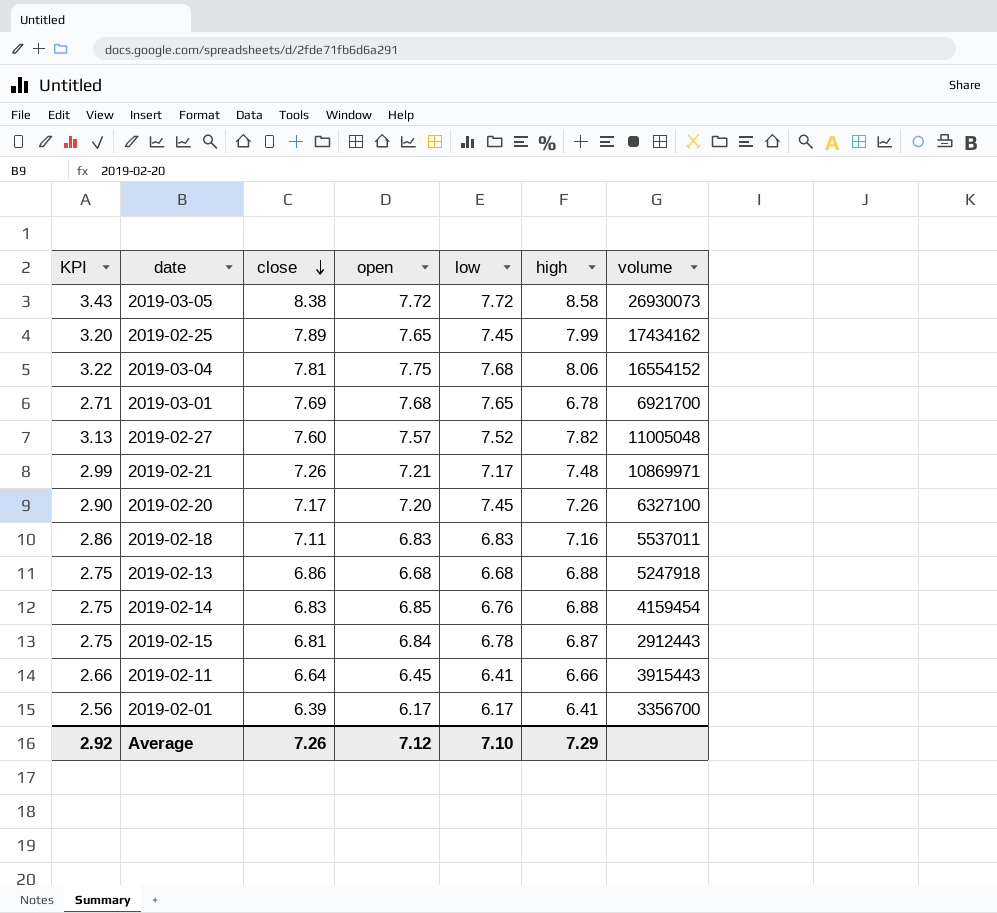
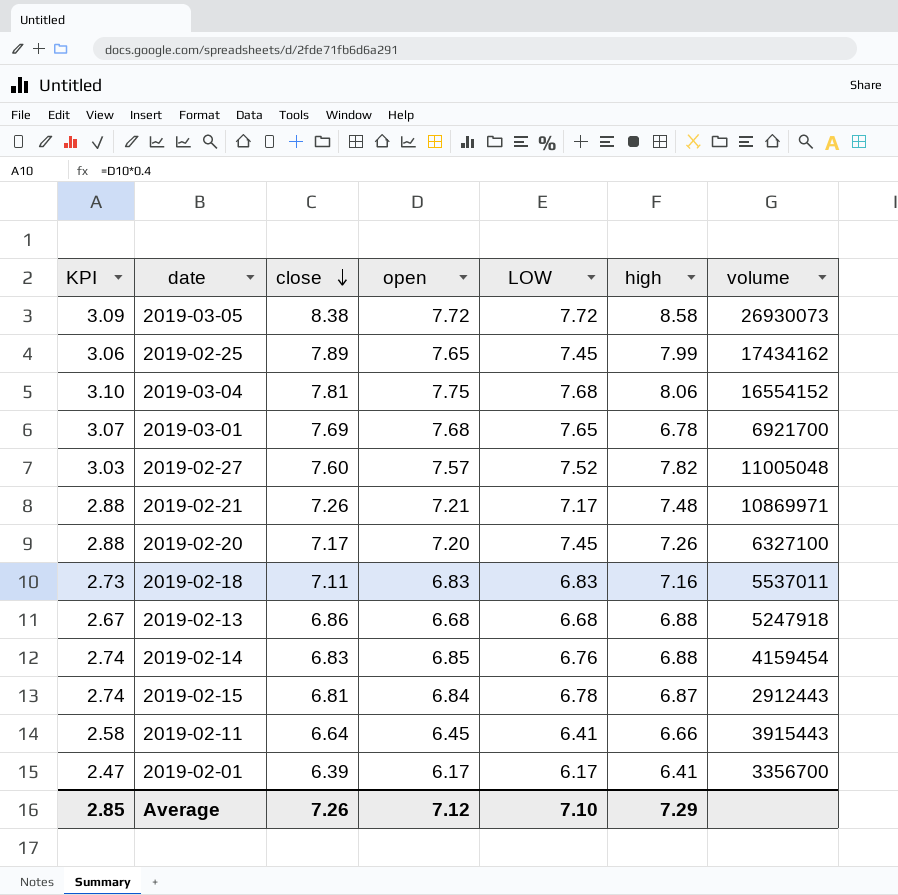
column KPI | formula: [high] * 0.4 -> [open] * 0.4
column name: low -> LOW
Average | KPI: 2.92 -> 2.85

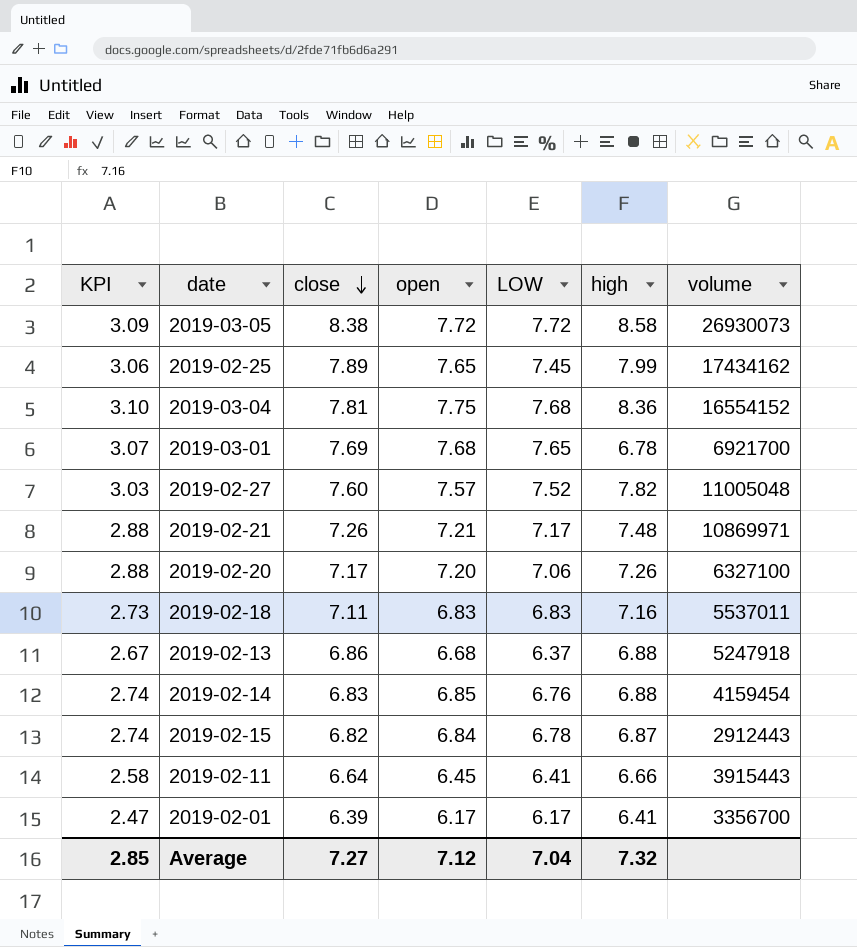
2019-03-04 | high: 8.06 -> 8.36
2019-02-20 | LOW: 7.45 -> 7.06
2019-02-13 | LOW: 6.68 -> 6.37
2019-02-15 | close: 6.81 -> 6.82
Average | close: 7.26 -> 7.27
Average | LOW: 7.10 -> 7.04
Average | high: 7.29 -> 7.32

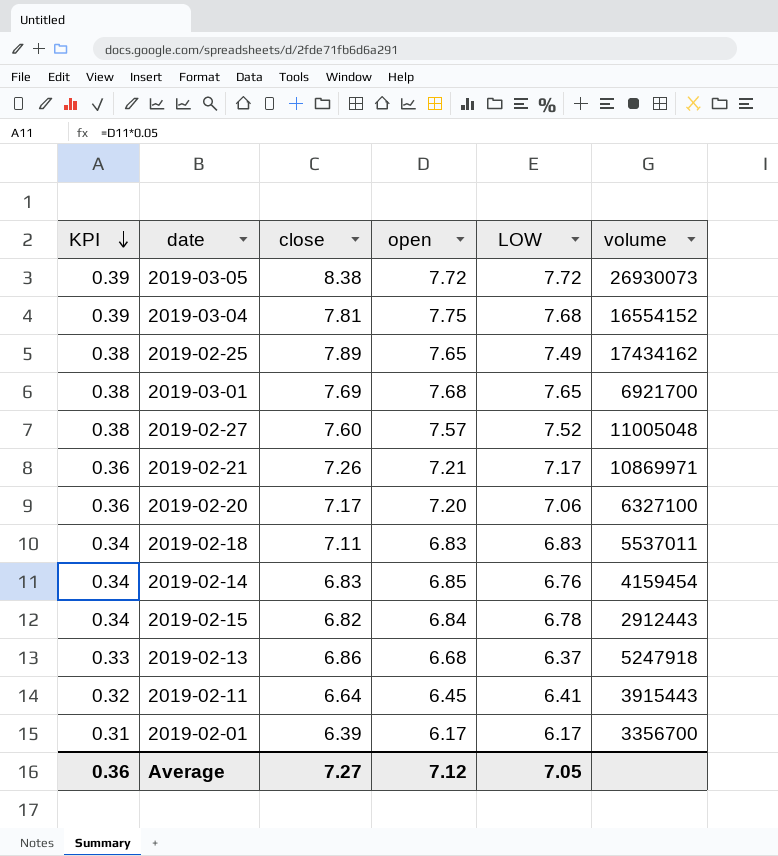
row order: close descending -> KPI descending
column high | position: 6 -> none
column KPI | formula: [open] * 0.4 -> [open] * 0.05
2019-02-25 | LOW: 7.45 -> 7.49
Average | KPI: 2.85 -> 0.36
Average | LOW: 7.04 -> 7.05

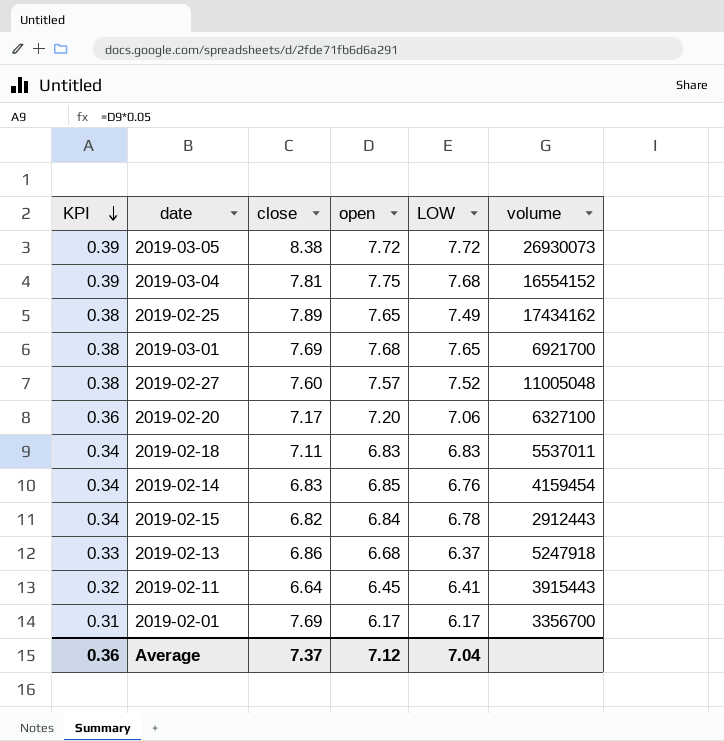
row 2019-02-21: 0.36 | 7.26 | 7.21 | 7.17 | 10869971 -> none
2019-02-01 | close: 6.39 -> 7.69
Average | close: 7.27 -> 7.37
Average | LOW: 7.05 -> 7.04

